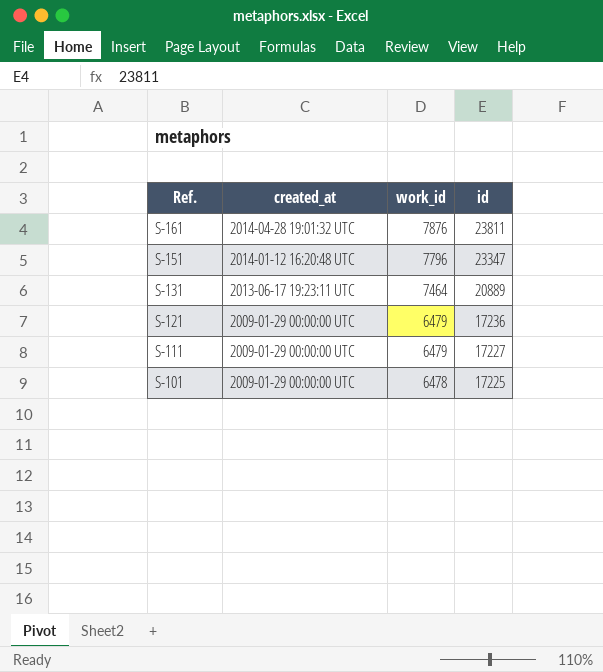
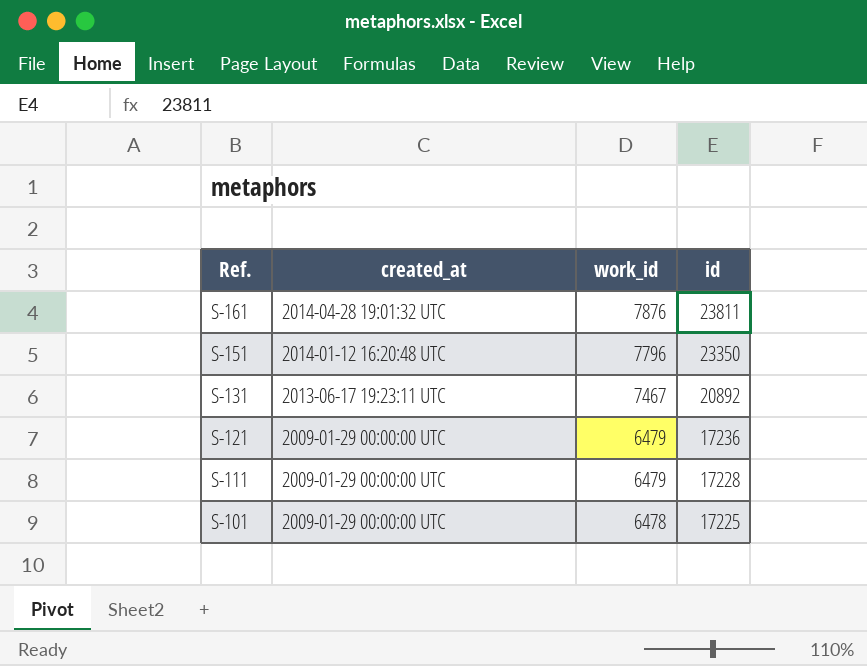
S-151 | id: 23347 -> 23350
S-131 | work_id: 7464 -> 7467
S-131 | id: 20889 -> 20892
S-111 | id: 17227 -> 17228

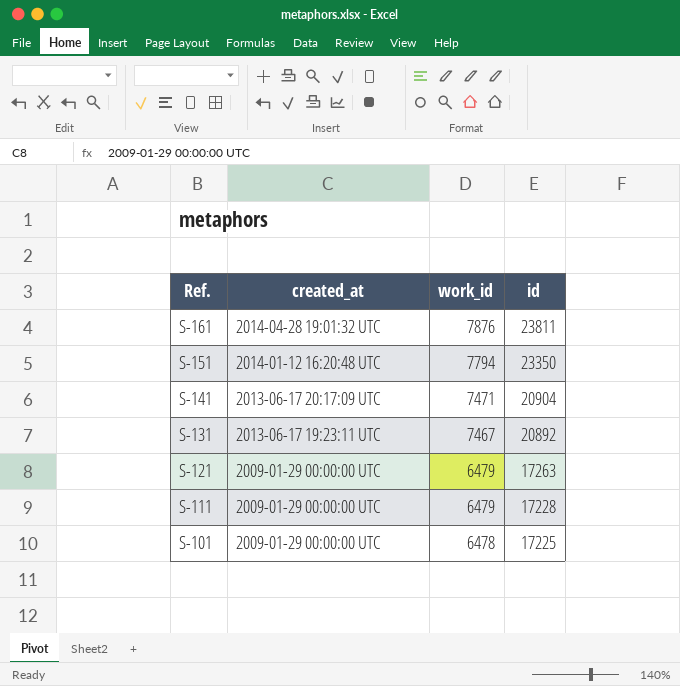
S-151 | work_id: 7796 -> 7794
row S-141: none -> 2013-06-17 20:17:09 UTC | 7471 | 20904
S-121 | id: 17236 -> 17263

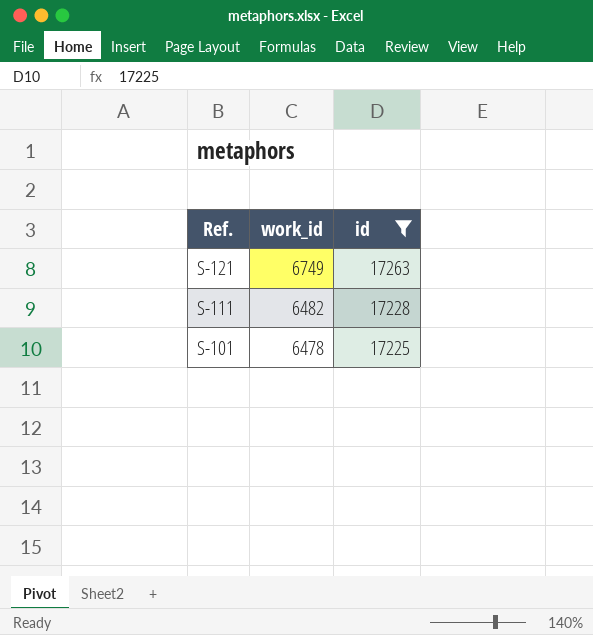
filter: none -> id <= 17263
column created_at | position: 2 -> none
S-121 | work_id: 6479 -> 6749
S-111 | work_id: 6479 -> 6482

